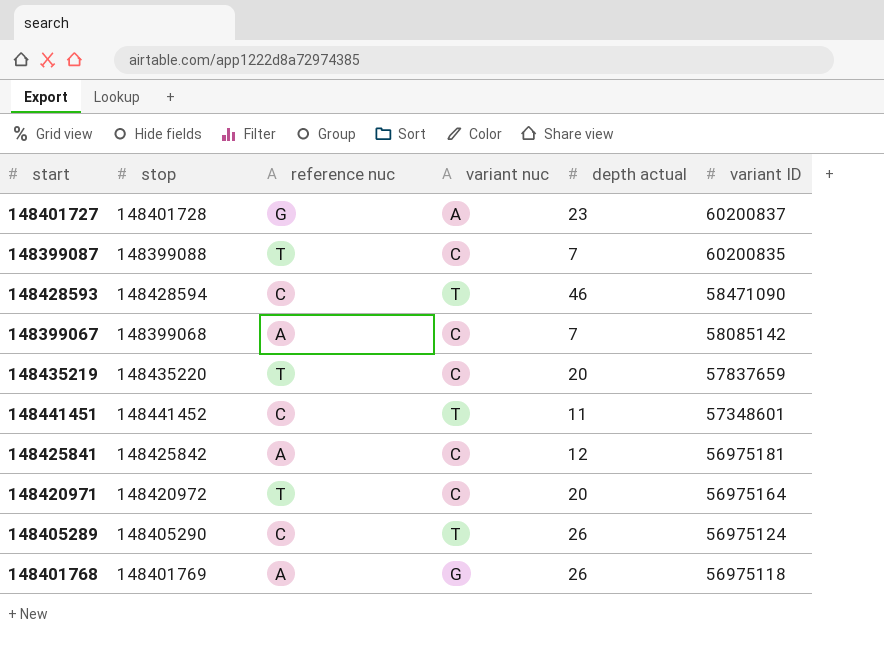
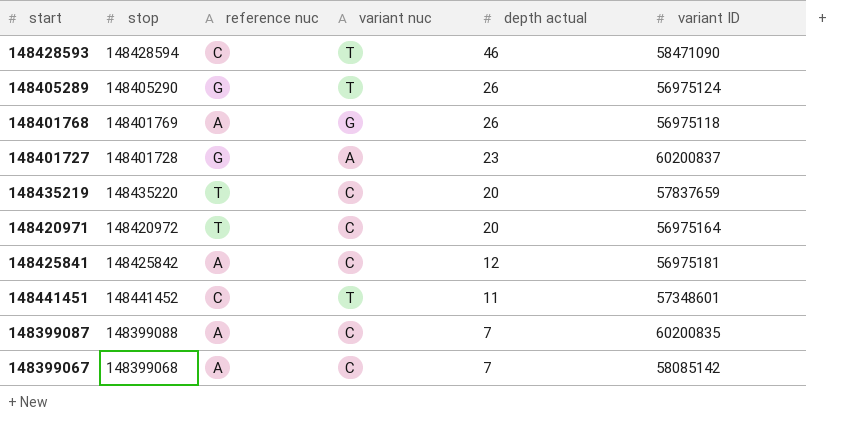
row order: variant ID descending -> depth actual descending
148405289 | reference nuc: C -> G
148399087 | reference nuc: T -> A

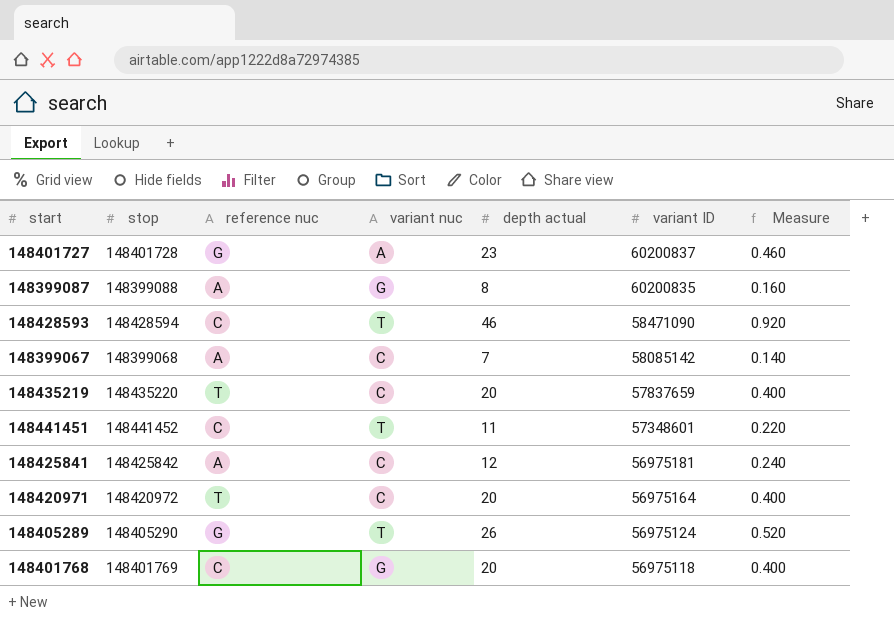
row order: depth actual descending -> variant ID descending
column Measure | formula: none -> [depth actual] * 0.02
148399087 | variant nuc: C -> G
148399087 | depth actual: 7 -> 8
148401768 | reference nuc: A -> C
148401768 | depth actual: 26 -> 20

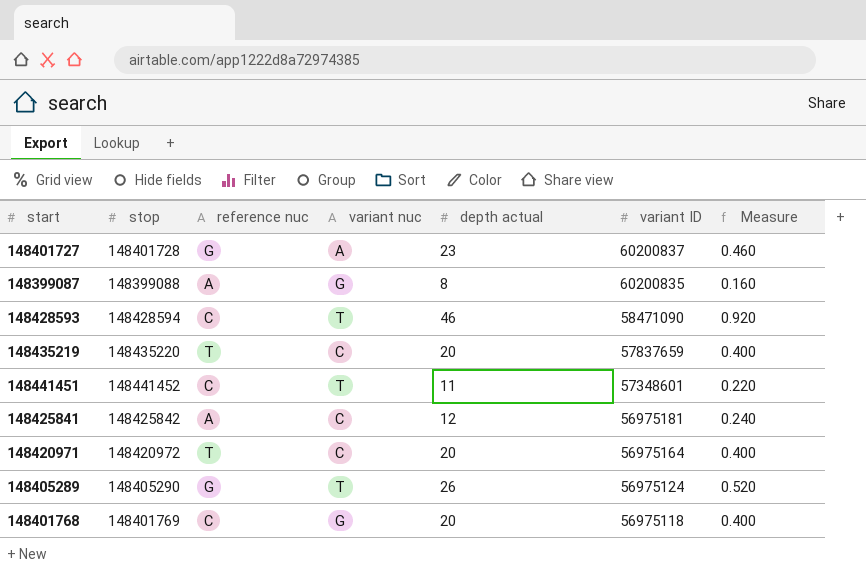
row 148399067: 148399068 | A | C | 7 | 58085142 | 0.140 -> none

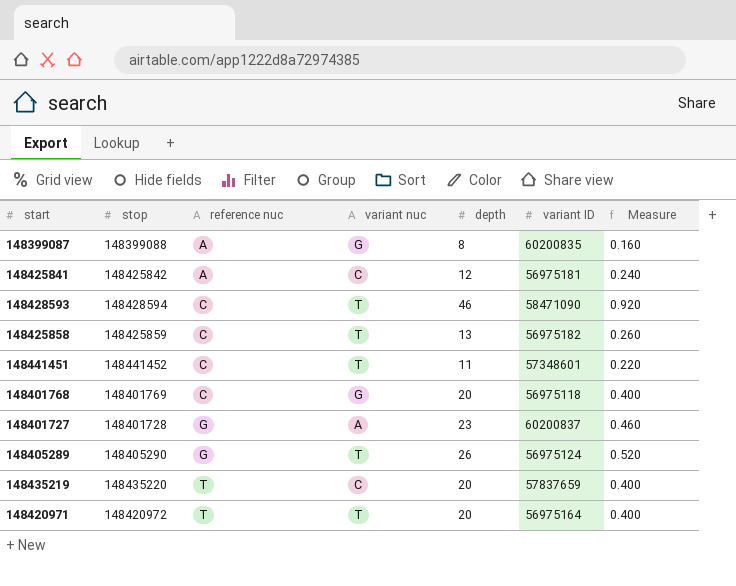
row order: variant ID descending -> reference nuc ascending
column name: depth actual -> depth
row 148425858: none -> 148425859 | C | T | 13 | 56975182 | 0.260
148420971 | variant nuc: C -> T

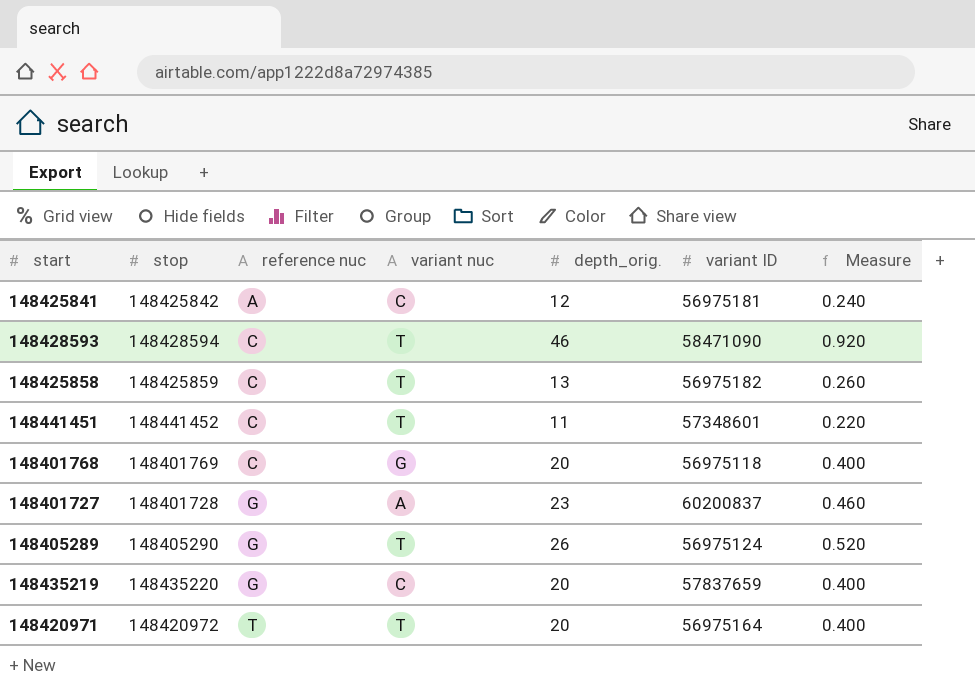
column name: depth -> depth_orig.
row 148399087: 148399088 | A | G | 8 | 60200835 | 0.160 -> none
148435219 | reference nuc: T -> G

